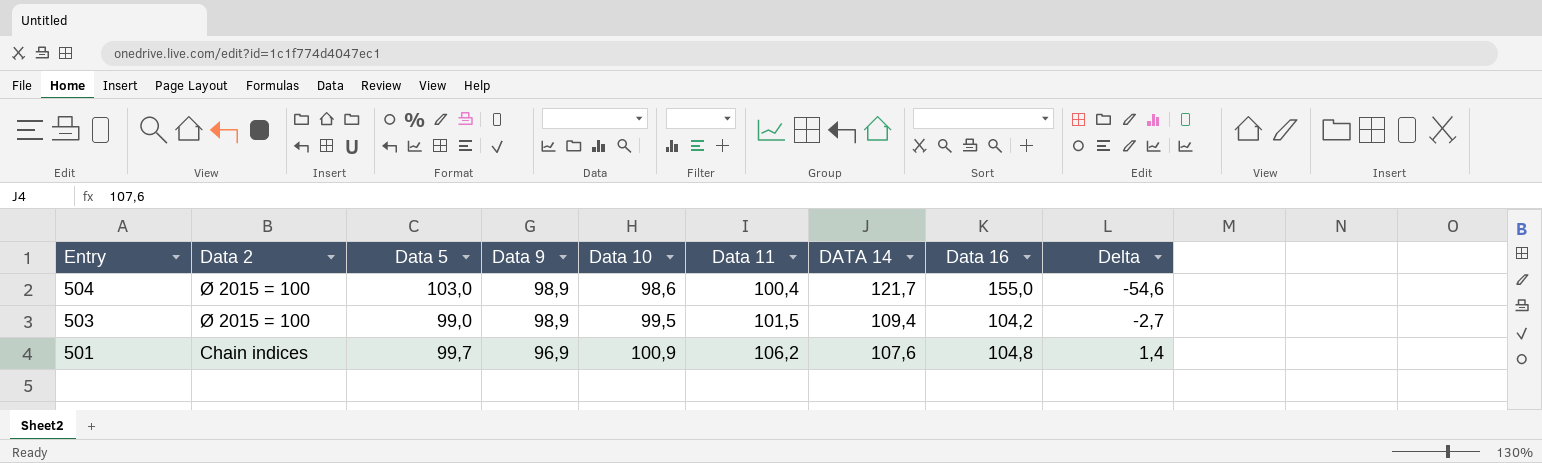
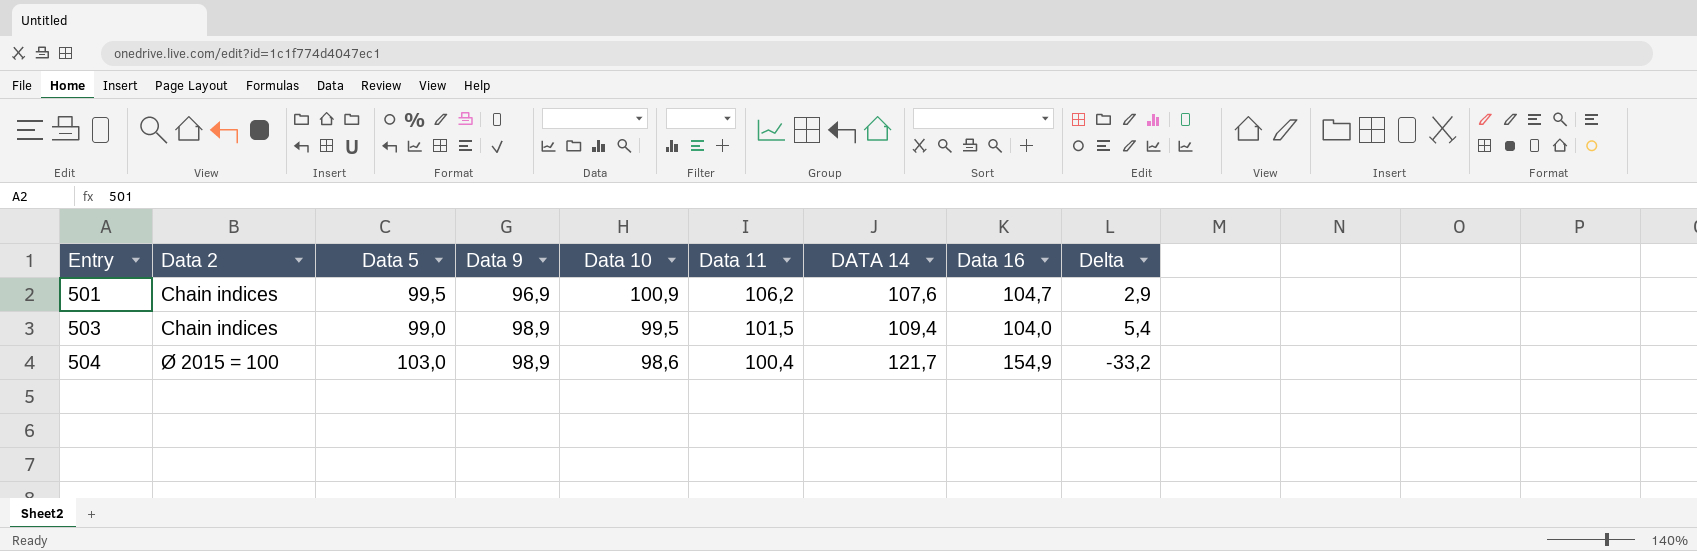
row order: Entry descending -> Entry ascending
column Delta | formula: [Data 11] - [Data 16] -> [DATA 14] - [Data 16]
501 | Data 5: 99,7 -> 99,5
501 | Data 16: 104,8 -> 104,7
503 | Data 2: Ø 2015 = 100 -> Chain indices
503 | Data 16: 104,2 -> 104,0
504 | Data 16: 155,0 -> 154,9

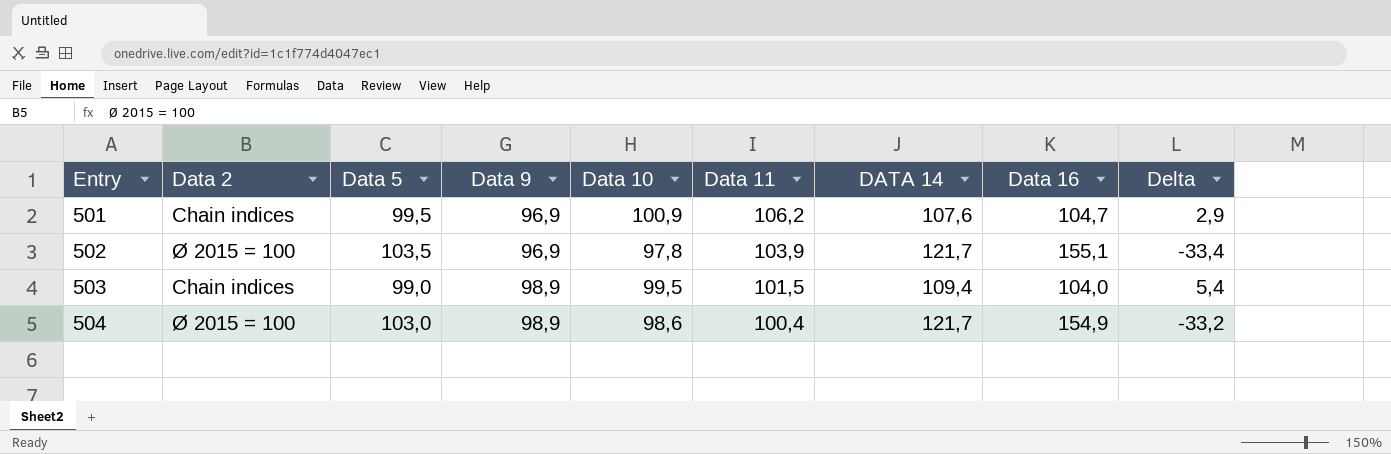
row 502: none -> Ø 2015 = 100 | 103,5 | 96,9 | 97,8 | 103,9 | 121,7 | 155,1 | -33,4

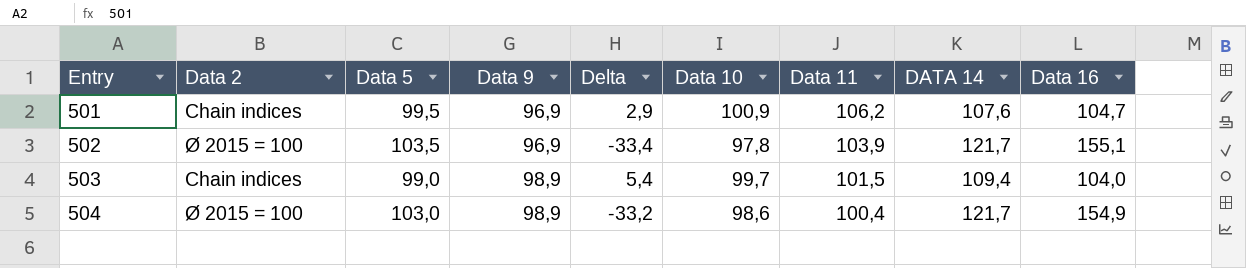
column Delta | position: 9 -> 5
503 | Data 10: 99,5 -> 99,7

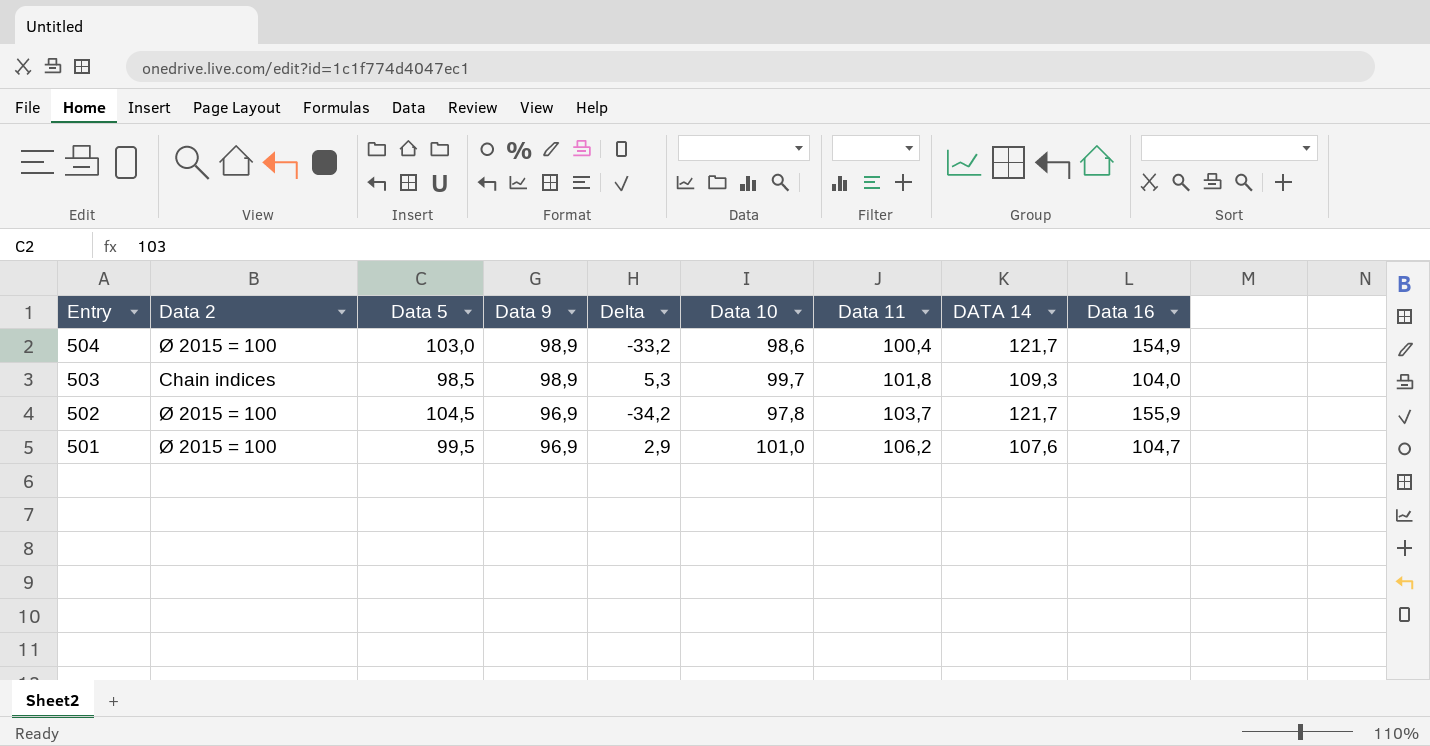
row order: Entry ascending -> Entry descending
503 | Data 5: 99,0 -> 98,5
503 | Delta: 5,4 -> 5,3
503 | Data 11: 101,5 -> 101,8
503 | DATA 14: 109,4 -> 109,3
502 | Data 5: 103,5 -> 104,5
502 | Delta: -33,4 -> -34,2
502 | Data 11: 103,9 -> 103,7
502 | Data 16: 155,1 -> 155,9
501 | Data 2: Chain indices -> Ø 2015 = 100
501 | Data 10: 100,9 -> 101,0

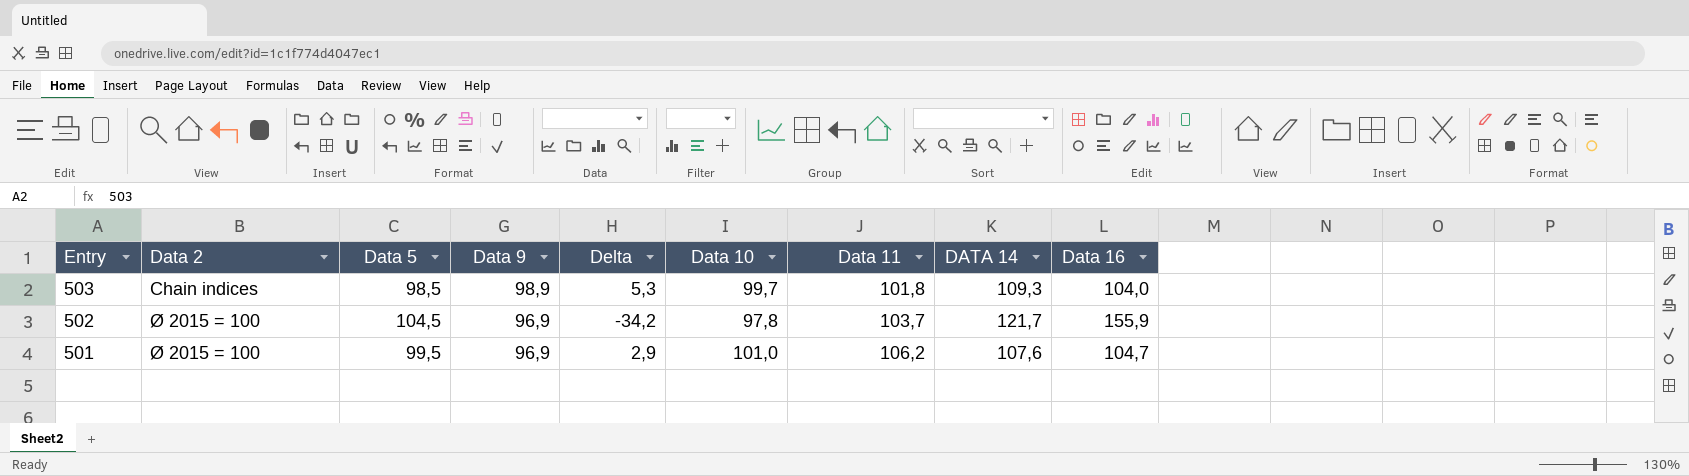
row 504: Ø 2015 = 100 | 103,0 | 98,9 | -33,2 | 98,6 | 100,4 | 121,7 | 154,9 -> none

